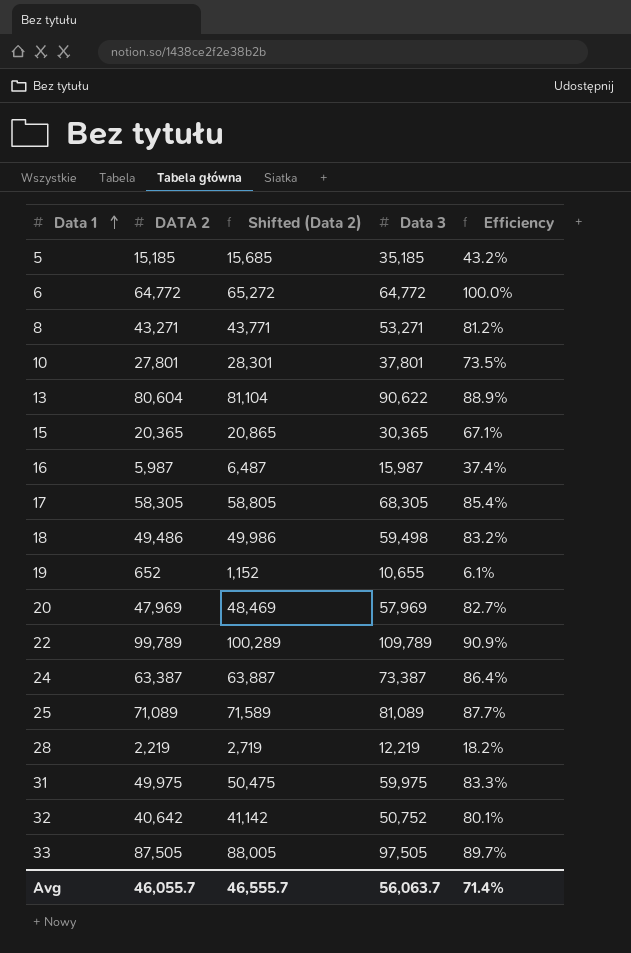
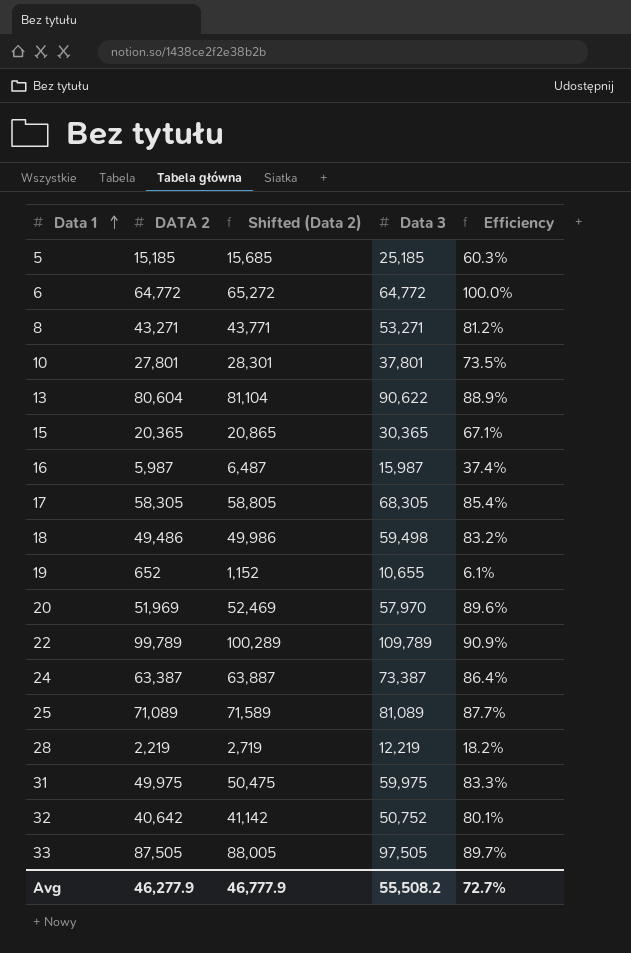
5 | Data 3: 35,185 -> 25,185
5 | Efficiency: 43.2% -> 60.3%
20 | DATA 2: 47,969 -> 51,969
20 | Shifted (Data 2): 48,469 -> 52,469
20 | Data 3: 57,969 -> 57,970
20 | Efficiency: 82.7% -> 89.6%
Avg | DATA 2: 46,055.7 -> 46,277.9
Avg | Shifted (Data 2): 46,555.7 -> 46,777.9
Avg | Data 3: 56,063.7 -> 55,508.2
Avg | Efficiency: 71.4% -> 72.7%

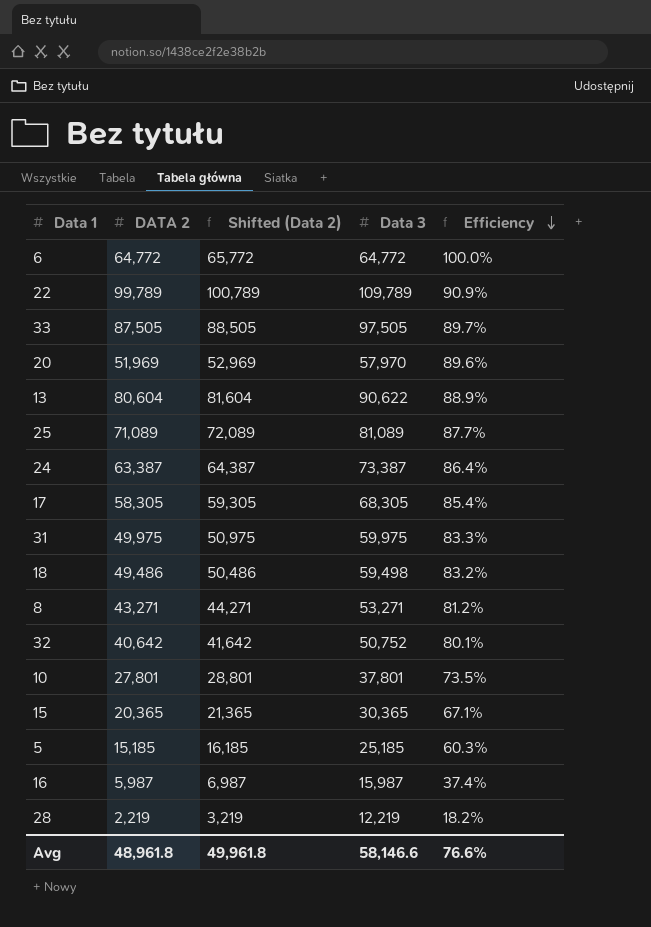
row order: Data 1 ascending -> Efficiency descending
column Shifted (Data 2) | formula: [DATA 2] + 500 -> [DATA 2] + 1000
row 19: 652 | 1,152 | 10,655 | 6.1% -> none
Avg | DATA 2: 46,277.9 -> 48,961.8
Avg | Shifted (Data 2): 46,777.9 -> 49,961.8
Avg | Data 3: 55,508.2 -> 58,146.6
Avg | Efficiency: 72.7% -> 76.6%

